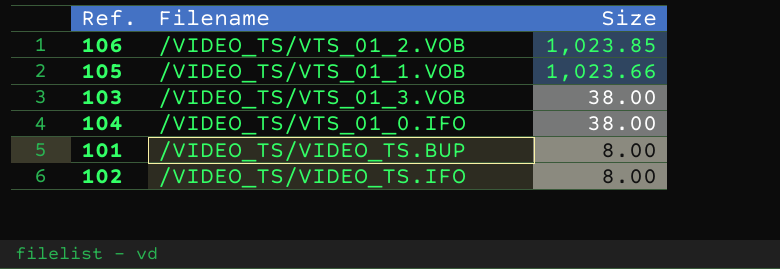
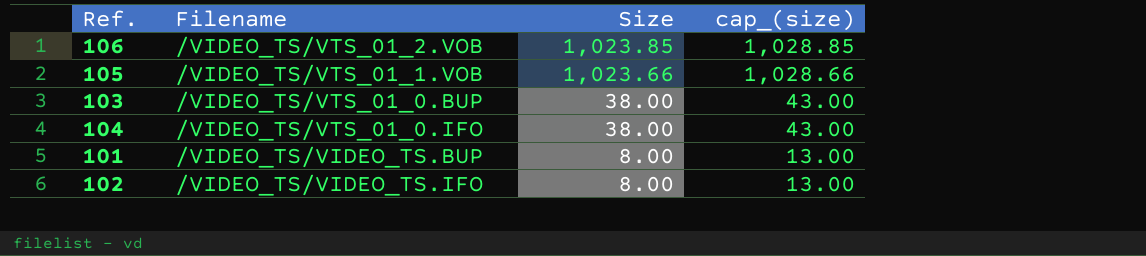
column cap_(size) | formula: none -> [Size] + 5
103 | Filename: /VIDEO_TS/VTS_01_3.VOB -> /VIDEO_TS/VTS_01_0.BUP

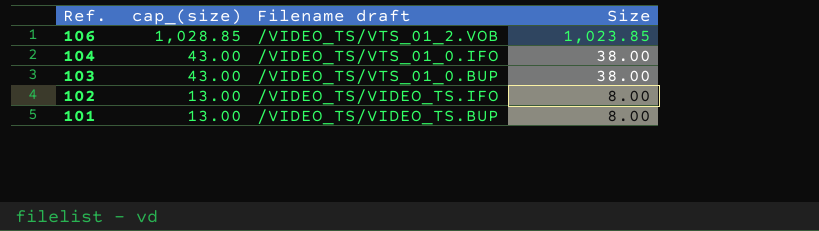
row order: Size descending -> Ref. descending
column cap_(size) | position: 4 -> 2
column name: Filename -> Filename draft
row 105: /VIDEO_TS/VTS_01_1.VOB | 1,023.66 | 1,028.66 -> none

